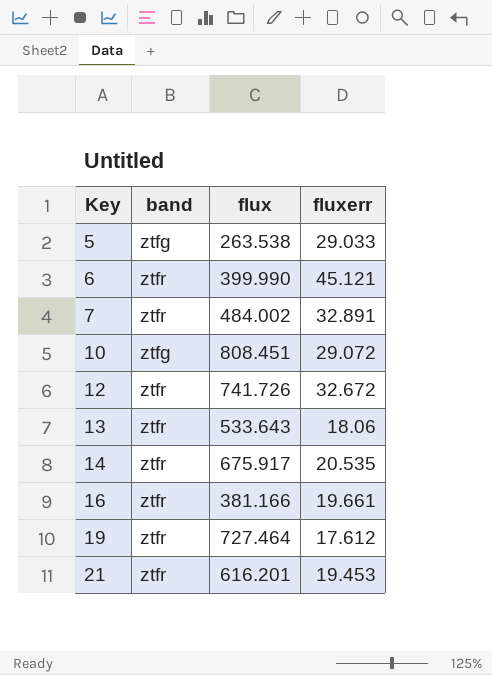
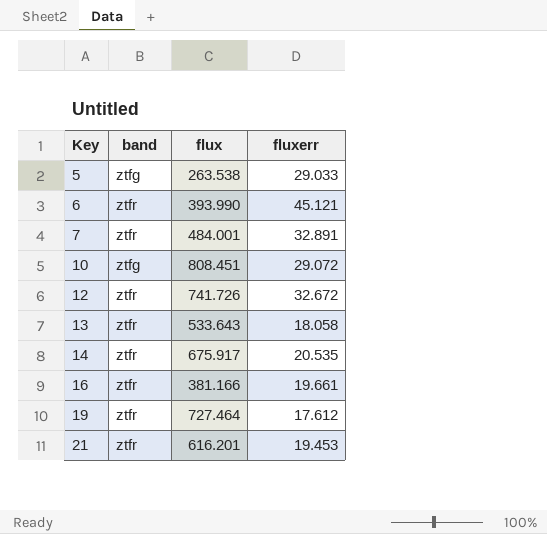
6 | flux: 399.990 -> 393.990
7 | flux: 484.002 -> 484.001
13 | fluxerr: 18.06 -> 18.058

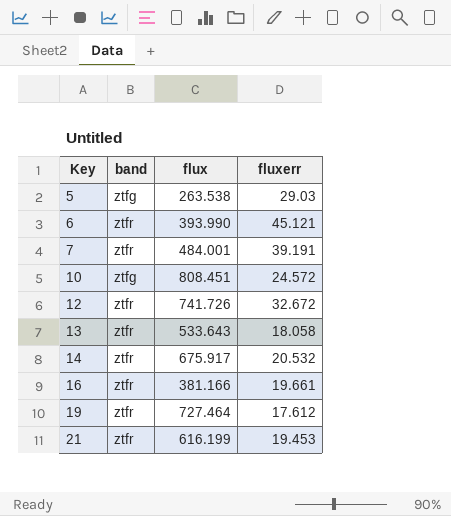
5 | fluxerr: 29.033 -> 29.03
7 | fluxerr: 32.891 -> 39.191
10 | fluxerr: 29.072 -> 24.572
14 | fluxerr: 20.535 -> 20.532
21 | flux: 616.201 -> 616.199

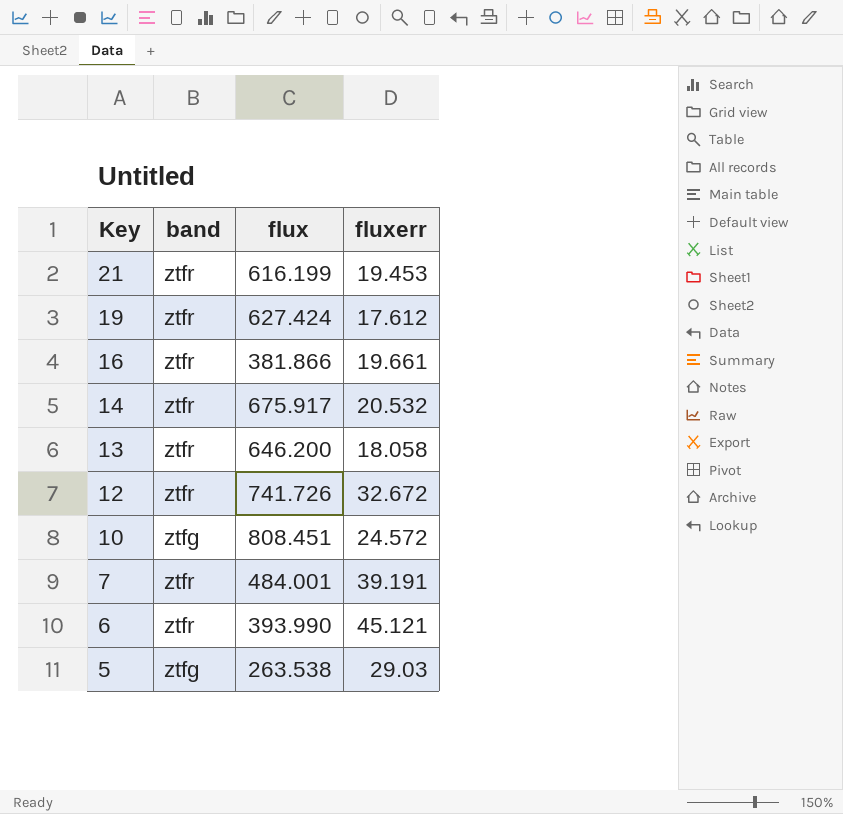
row order: Key ascending -> Key descending
19 | flux: 727.464 -> 627.424
16 | flux: 381.166 -> 381.866
13 | flux: 533.643 -> 646.200

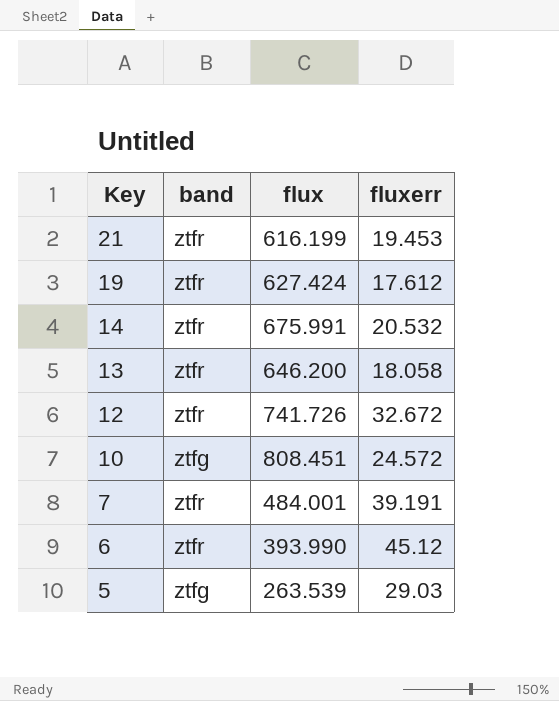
row 16: ztfr | 381.866 | 19.661 -> none
14 | flux: 675.917 -> 675.991
6 | fluxerr: 45.121 -> 45.12
5 | flux: 263.538 -> 263.539

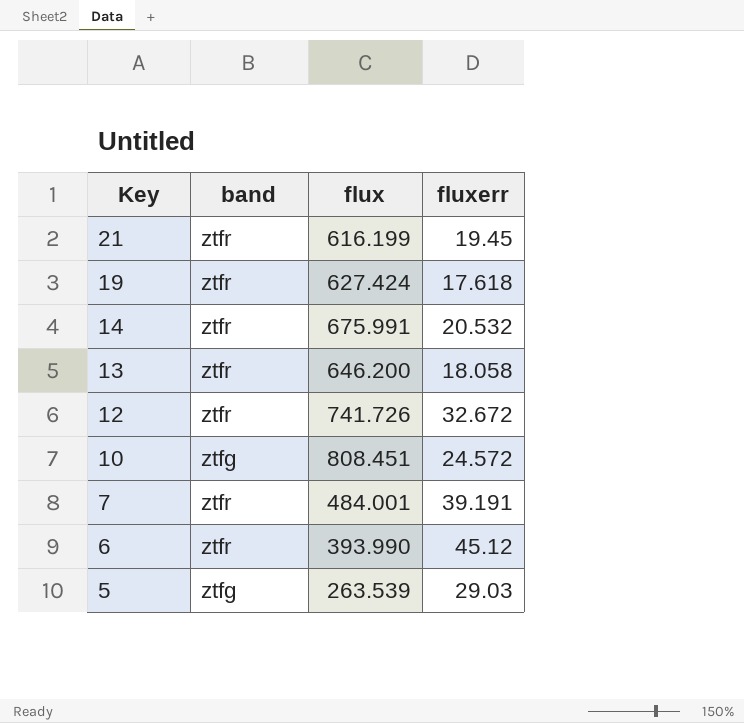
21 | fluxerr: 19.453 -> 19.45
19 | fluxerr: 17.612 -> 17.618

